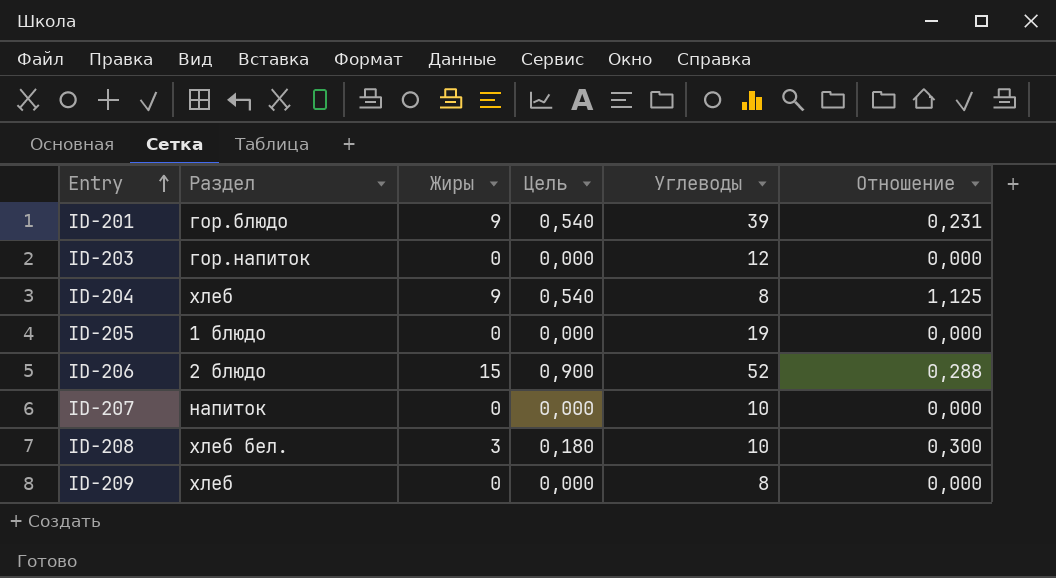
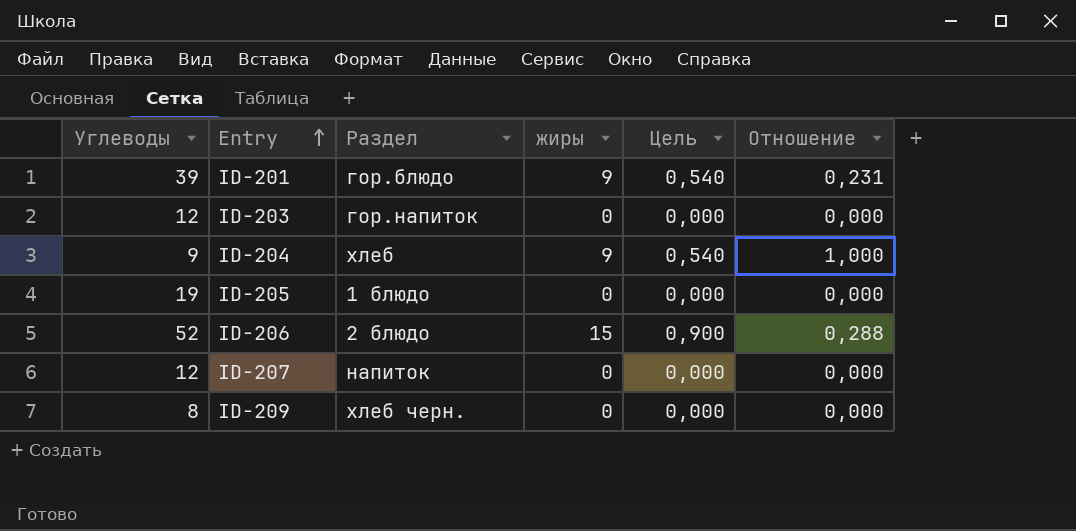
column Углеводы | position: 5 -> 1
column name: Жиры -> жиры
row ID-208: хлеб бел. | 3 | 0,180 | 10 | 0,300 -> none
ID-204 | Углеводы: 8 -> 9
ID-204 | Отношение: 1,125 -> 1,000
ID-207 | Углеводы: 10 -> 12
ID-209 | Раздел: хлеб -> хлеб черн.

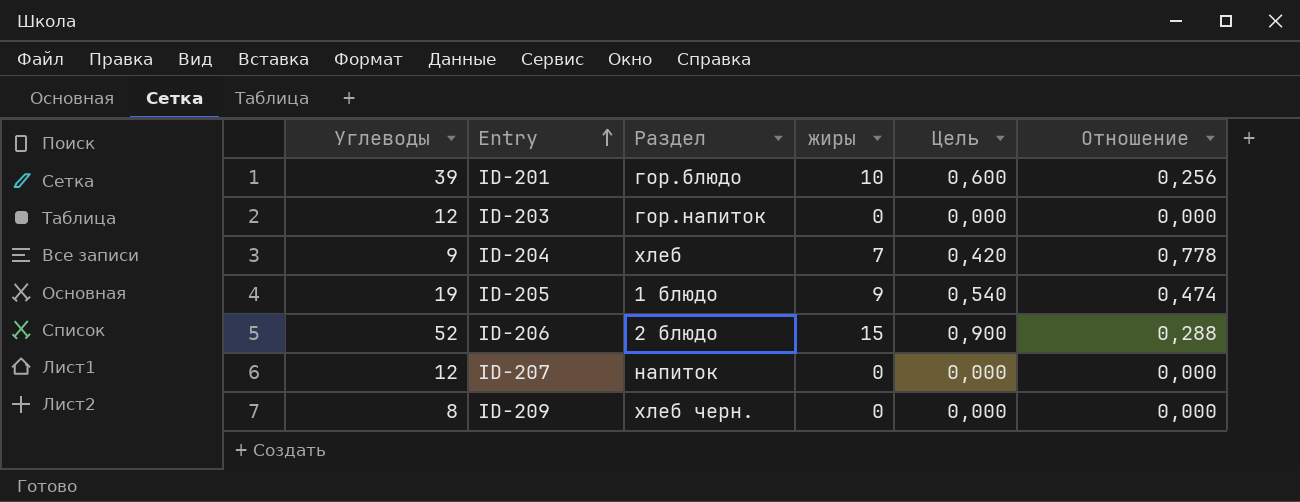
ID-201 | жиры: 9 -> 10
ID-201 | Цель: 0,540 -> 0,600
ID-201 | Отношение: 0,231 -> 0,256
ID-204 | жиры: 9 -> 7
ID-204 | Цель: 0,540 -> 0,420
ID-204 | Отношение: 1,000 -> 0,778
ID-205 | жиры: 0 -> 9
ID-205 | Цель: 0,000 -> 0,540
ID-205 | Отношение: 0,000 -> 0,474

